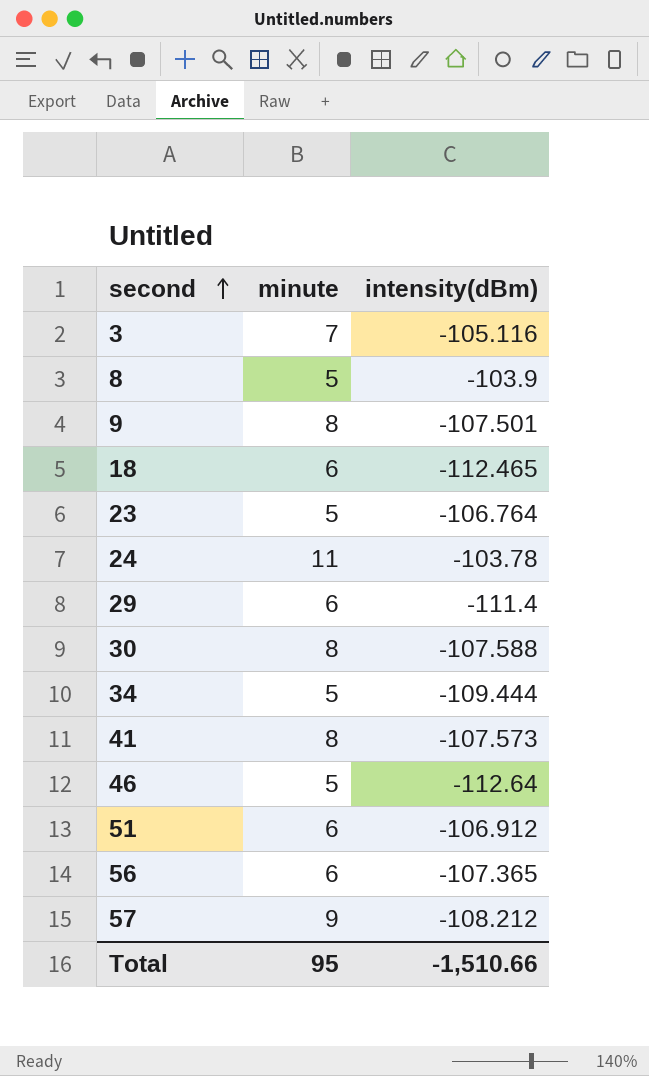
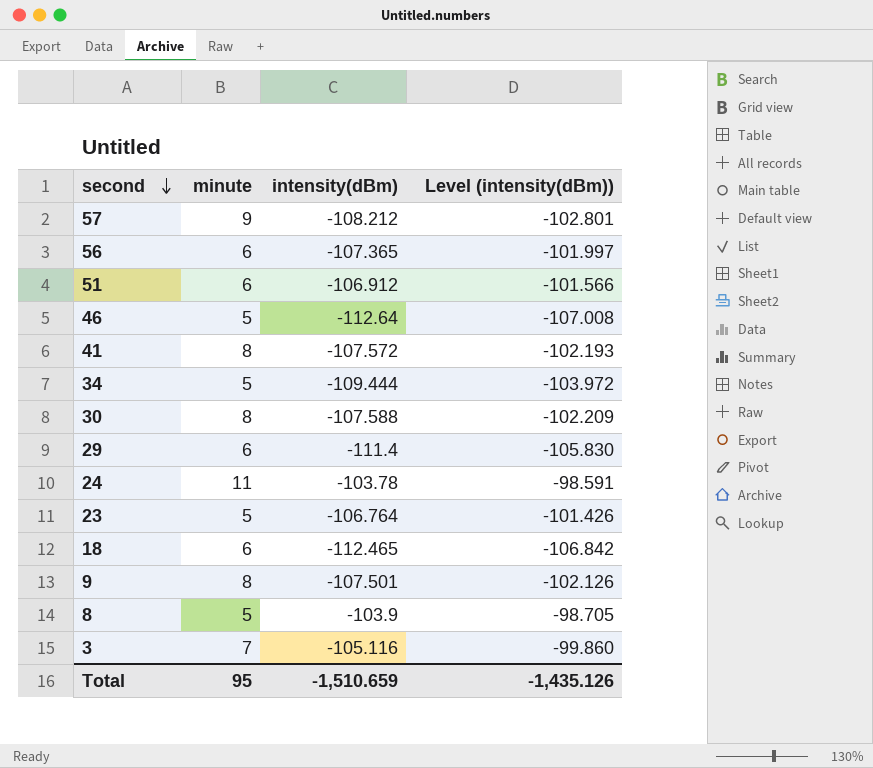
row order: second ascending -> second descending
column Level (intensity(dBm)) | formula: none -> [intensity(dBm)] * 0.95
41 | intensity(dBm): -107.573 -> -107.572
Total | intensity(dBm): -1,510.66 -> -1,510.659

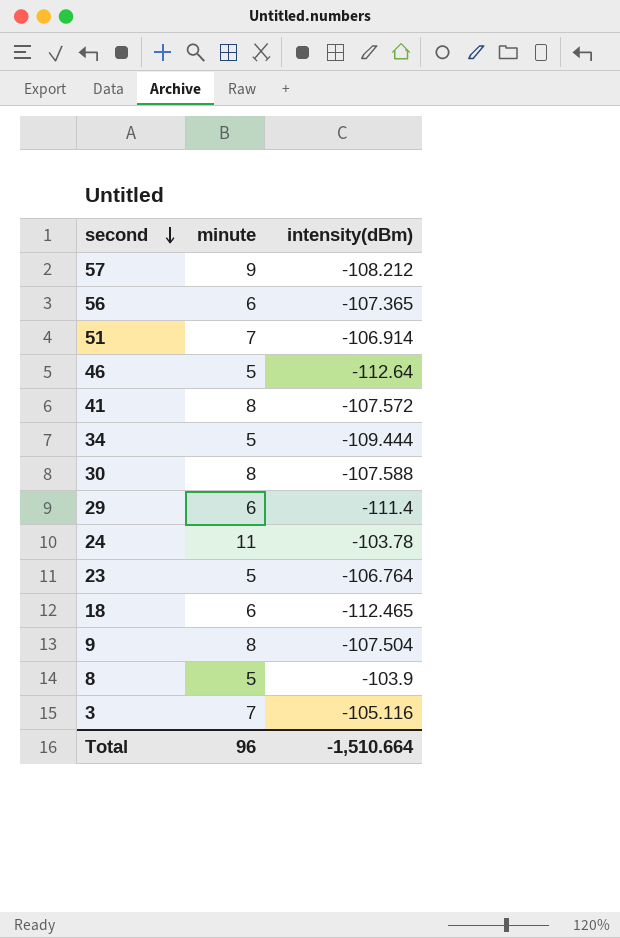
column Level (intensity(dBm)) | formula: [intensity(dBm)] * 0.95 -> none
51 | minute: 6 -> 7
51 | intensity(dBm): -106.912 -> -106.914
9 | intensity(dBm): -107.501 -> -107.504
Total | minute: 95 -> 96
Total | intensity(dBm): -1,510.659 -> -1,510.664

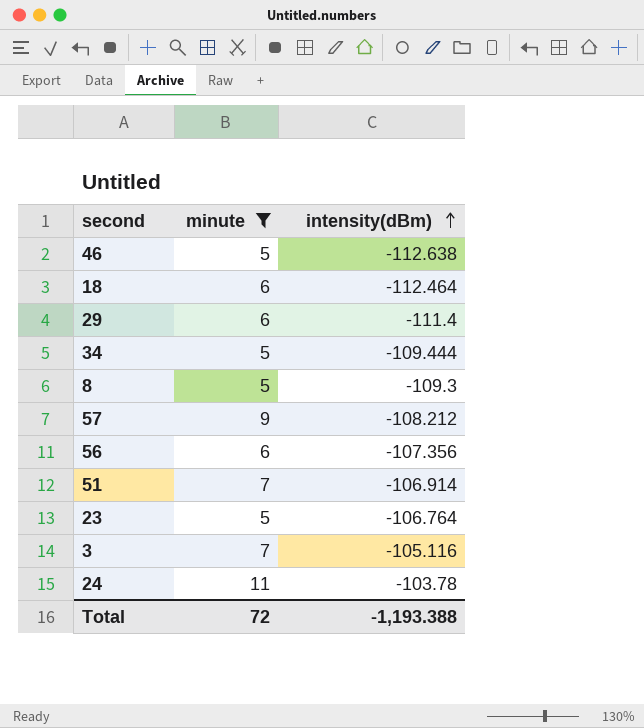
filter: none -> minute != 8
row order: second descending -> intensity(dBm) ascending
46 | intensity(dBm): -112.64 -> -112.638
18 | intensity(dBm): -112.465 -> -112.464
8 | intensity(dBm): -103.9 -> -109.3
56 | intensity(dBm): -107.365 -> -107.356
Total | minute: 96 -> 72
Total | intensity(dBm): -1,510.664 -> -1,193.388

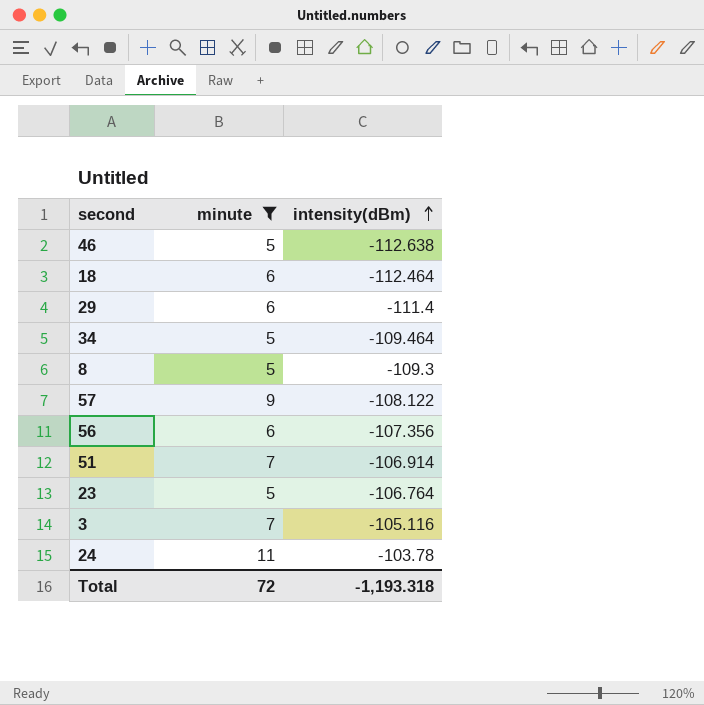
34 | intensity(dBm): -109.444 -> -109.464
57 | intensity(dBm): -108.212 -> -108.122
Total | intensity(dBm): -1,193.388 -> -1,193.318

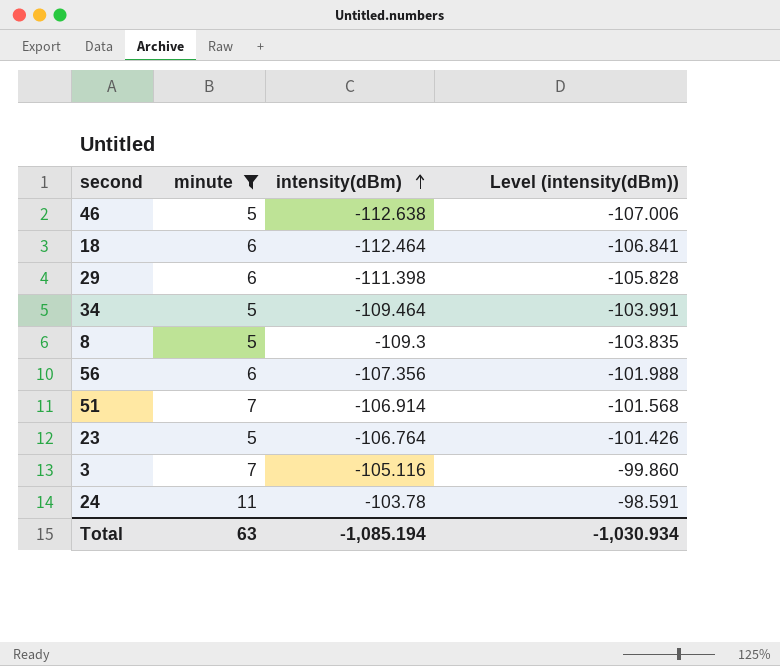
column Level (intensity(dBm)) | formula: none -> [intensity(dBm)] * 0.95
row 57: 9 | -108.122 -> none
29 | intensity(dBm): -111.4 -> -111.398
Total | minute: 72 -> 63
Total | intensity(dBm): -1,193.318 -> -1,085.194

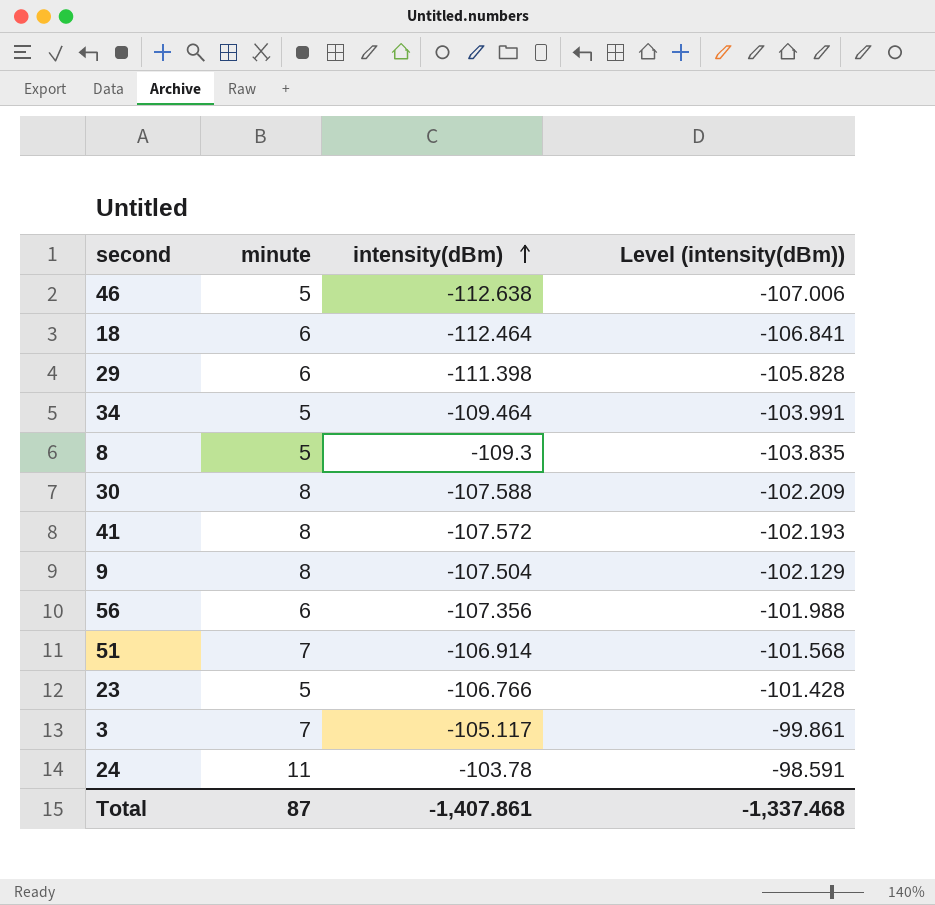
filter: minute != 8 -> none
23 | intensity(dBm): -106.764 -> -106.766
23 | Level (intensity(dBm)): -101.426 -> -101.428
3 | intensity(dBm): -105.116 -> -105.117
3 | Level (intensity(dBm)): -99.860 -> -99.861
Total | minute: 63 -> 87
Total | intensity(dBm): -1,085.194 -> -1,407.861
Total | Level (intensity(dBm)): -1,030.934 -> -1,337.468

